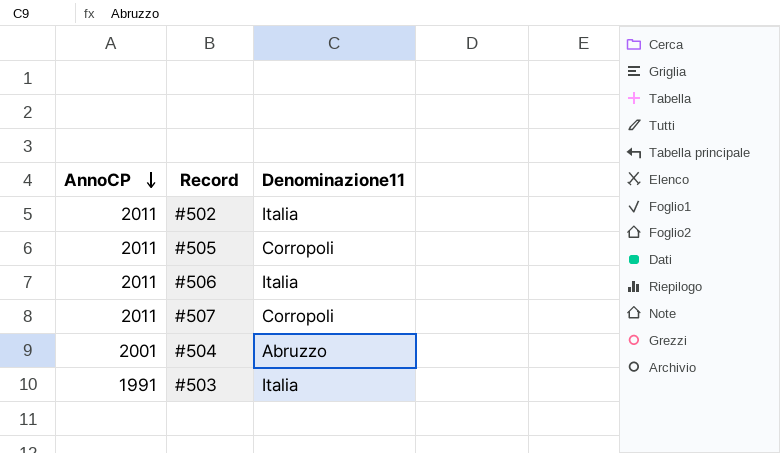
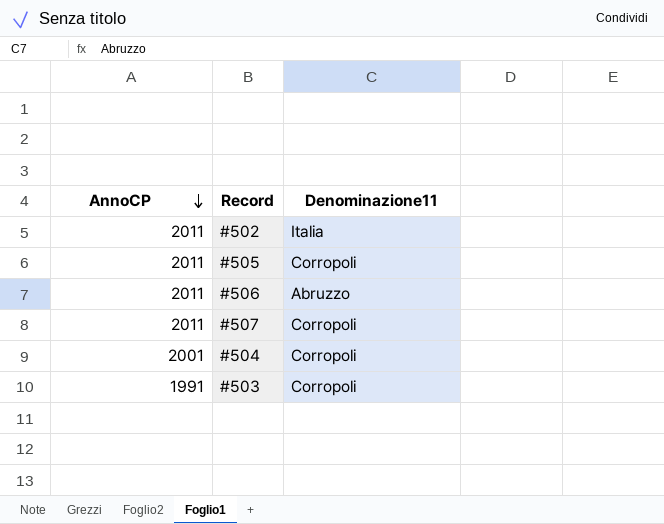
#506 | Denominazione11: Italia -> Abruzzo
#504 | Denominazione11: Abruzzo -> Corropoli
#503 | Denominazione11: Italia -> Corropoli

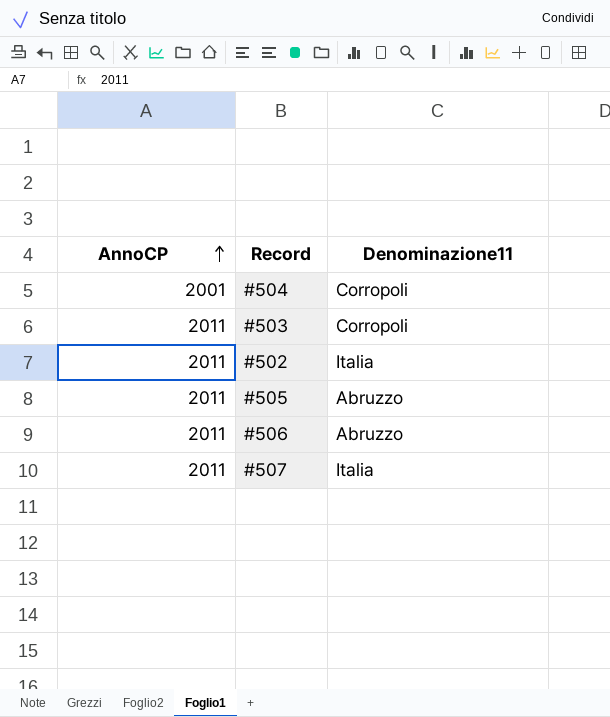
row order: AnnoCP descending -> AnnoCP ascending
#503 | AnnoCP: 1991 -> 2011
#505 | Denominazione11: Corropoli -> Abruzzo
#507 | Denominazione11: Corropoli -> Italia

